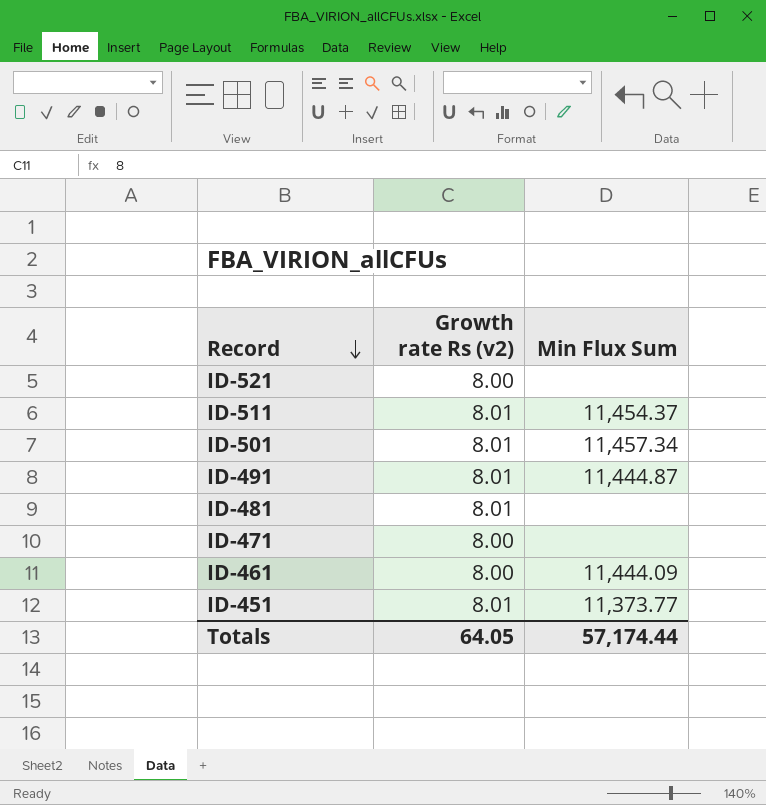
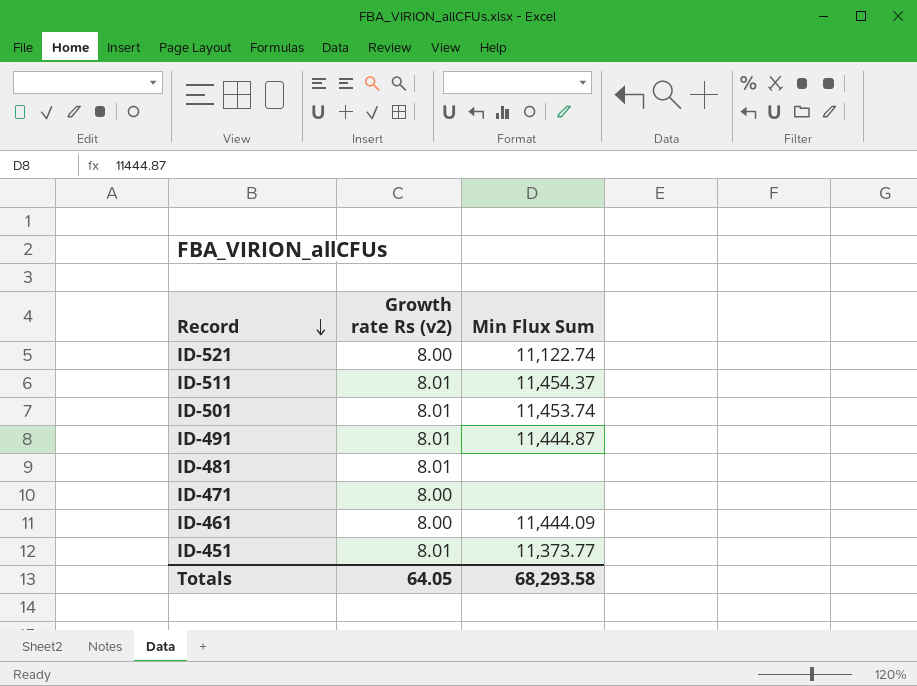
ID-521 | Min Flux Sum: none -> 11,122.74
ID-501 | Min Flux Sum: 11,457.34 -> 11,453.74
Totals | Min Flux Sum: 57,174.44 -> 68,293.58

